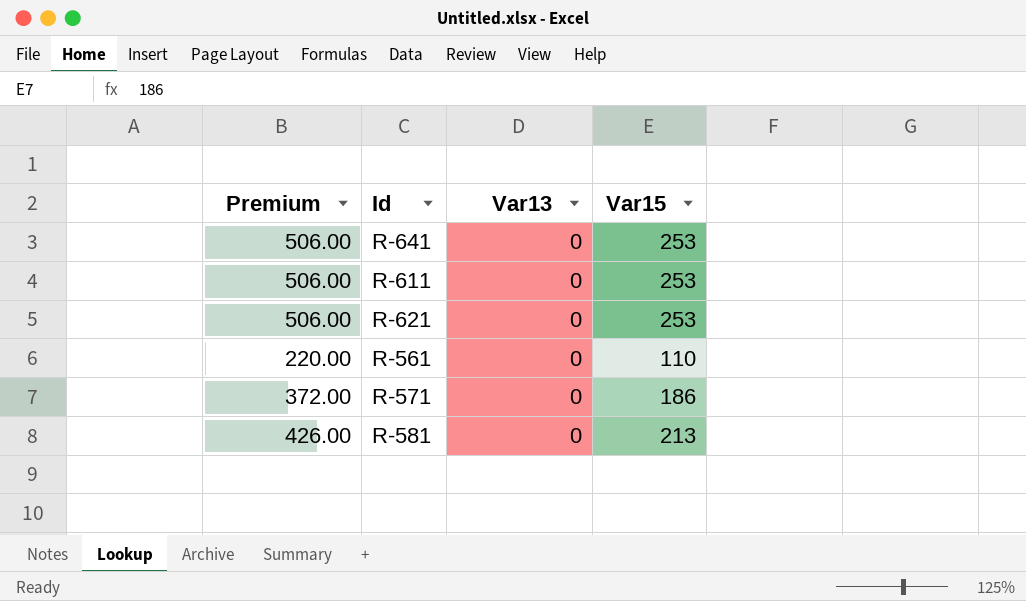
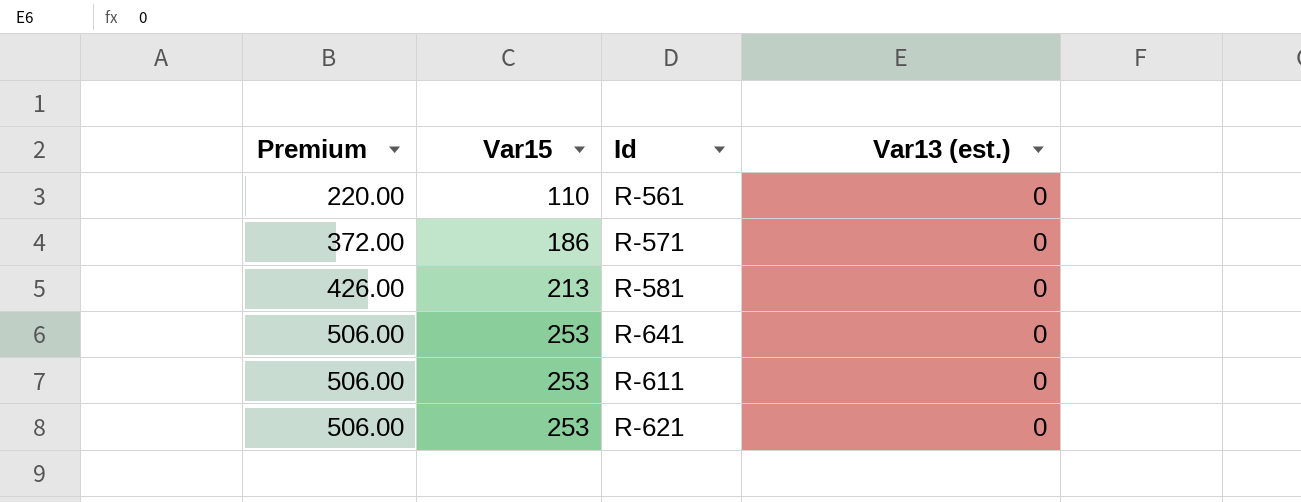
row order: none -> Premium ascending
column Var15 | position: 4 -> 2
column name: Var13 -> Var13 (est.)

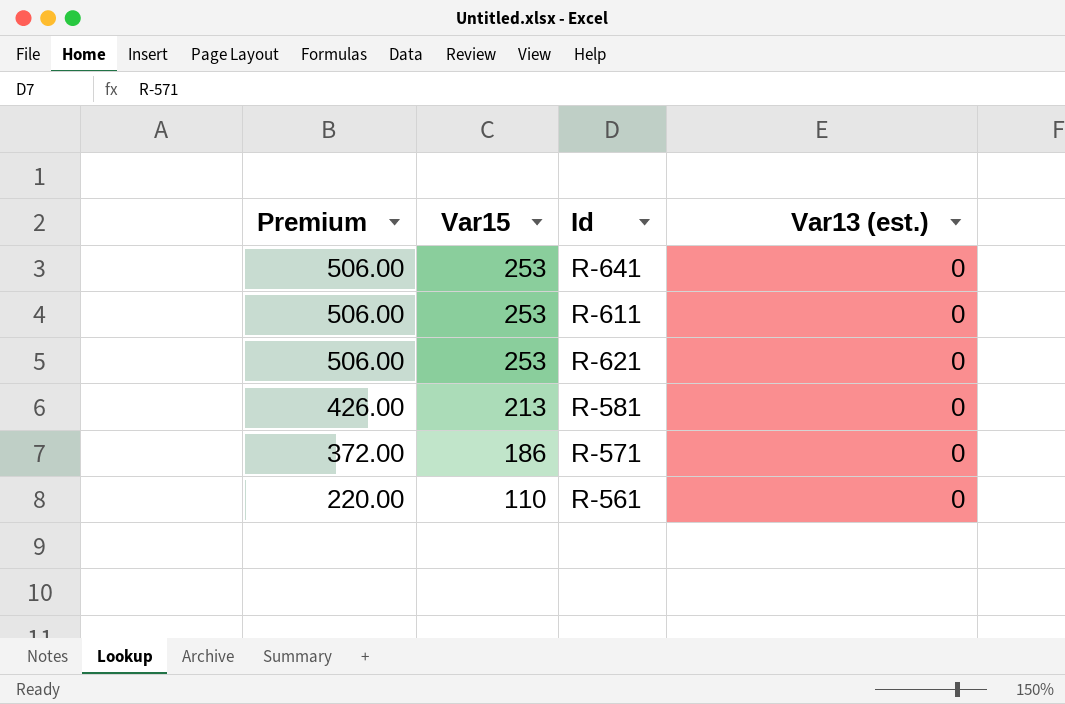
row order: Premium ascending -> Premium descending

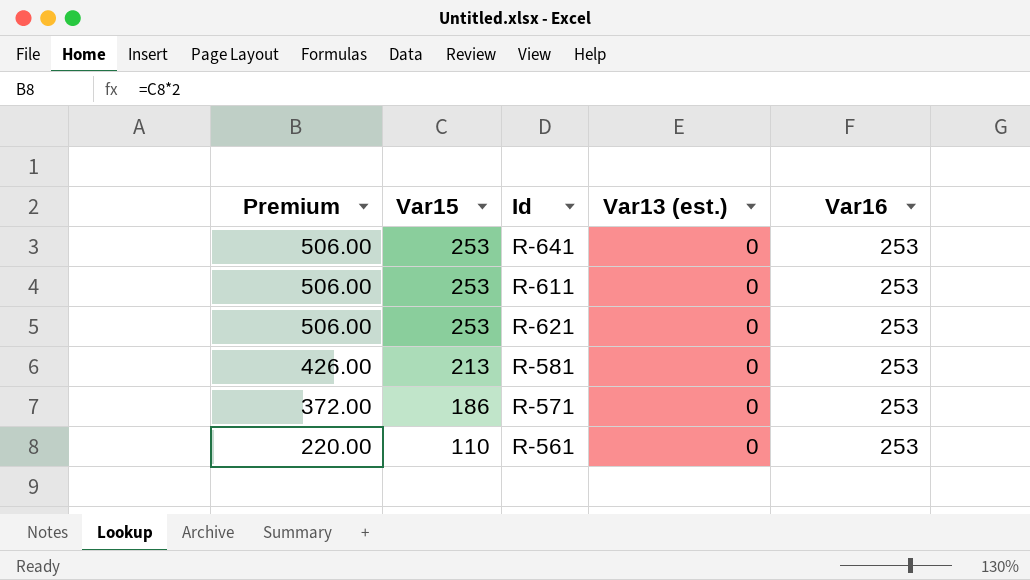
column Var16 | position: none -> 5

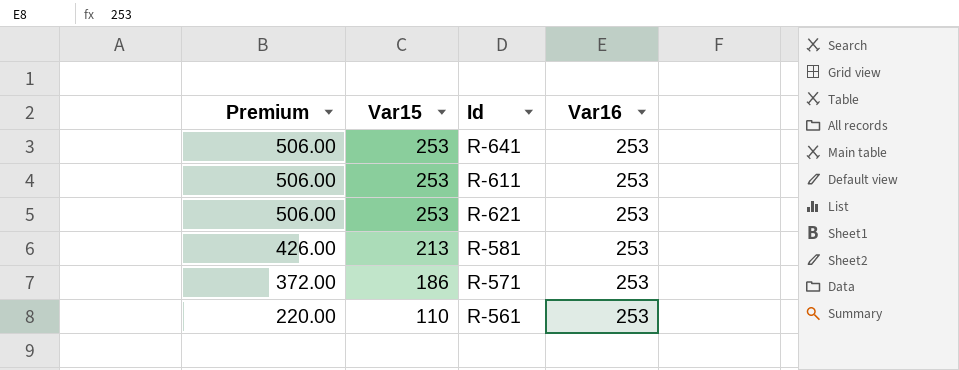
column Var13 (est.) | position: 4 -> none

